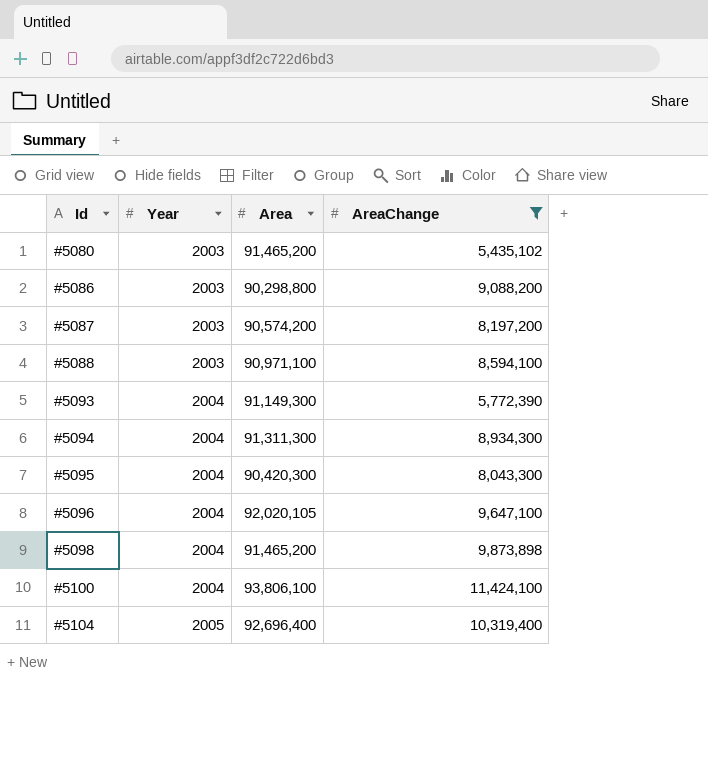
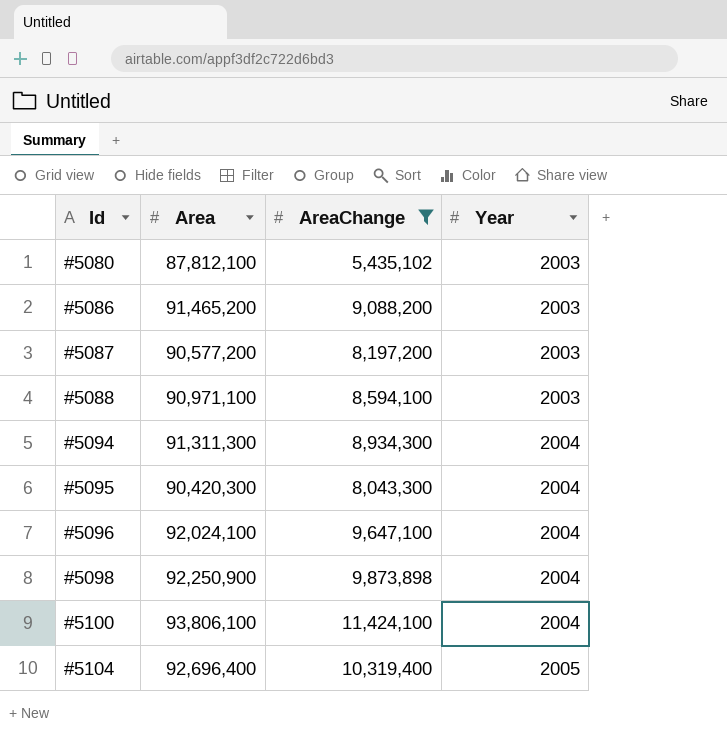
column Year | position: 2 -> 4
row #5093: 2004 | 91,149,300 | 5,772,390 -> none
#5080 | Area: 91,465,200 -> 87,812,100
#5086 | Area: 90,298,800 -> 91,465,200
#5087 | Area: 90,574,200 -> 90,577,200
#5096 | Area: 92,020,105 -> 92,024,100
#5098 | Area: 91,465,200 -> 92,250,900

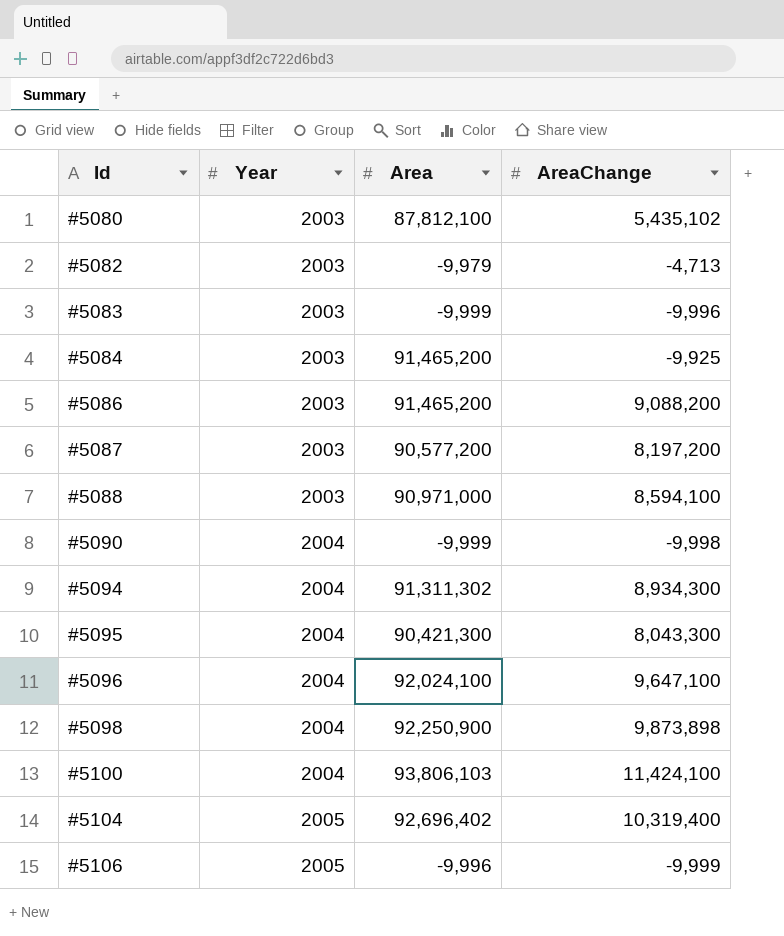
filter: AreaChange >= 5,435,102 -> none
column Year | position: 4 -> 2
#5088 | Area: 90,971,100 -> 90,971,000
#5094 | Area: 91,311,300 -> 91,311,302
#5095 | Area: 90,420,300 -> 90,421,300
#5100 | Area: 93,806,100 -> 93,806,103
#5104 | Area: 92,696,400 -> 92,696,402

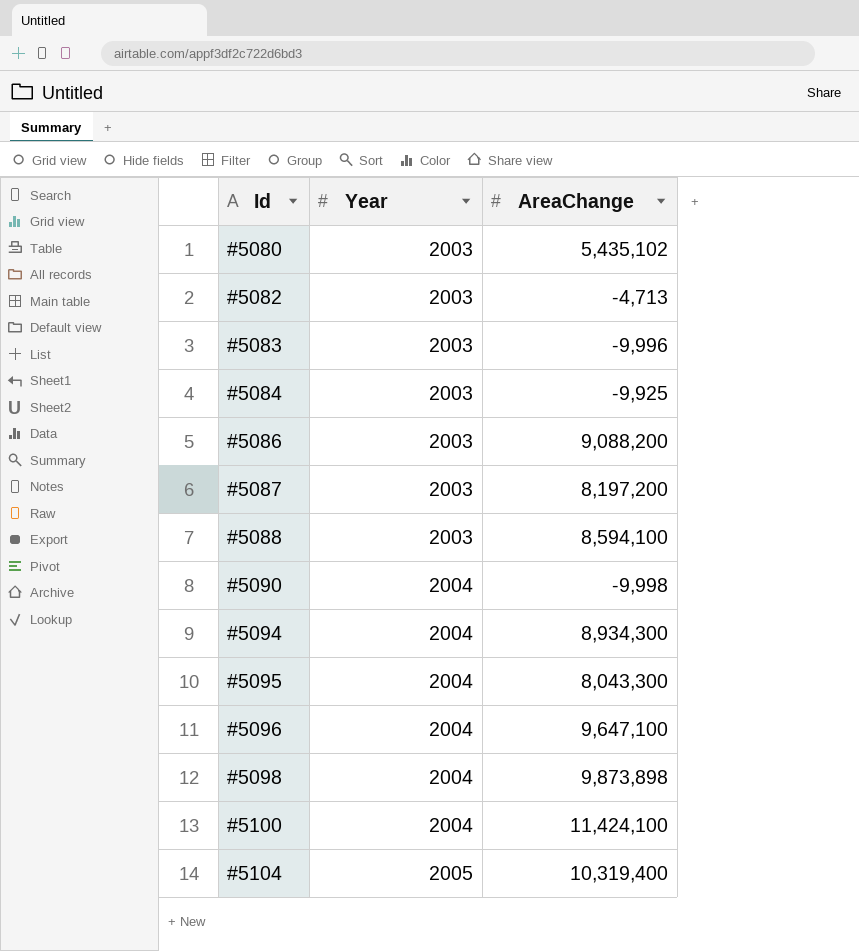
column Area | position: 3 -> none
row #5106: 2005 | -9,996 | -9,999 -> none

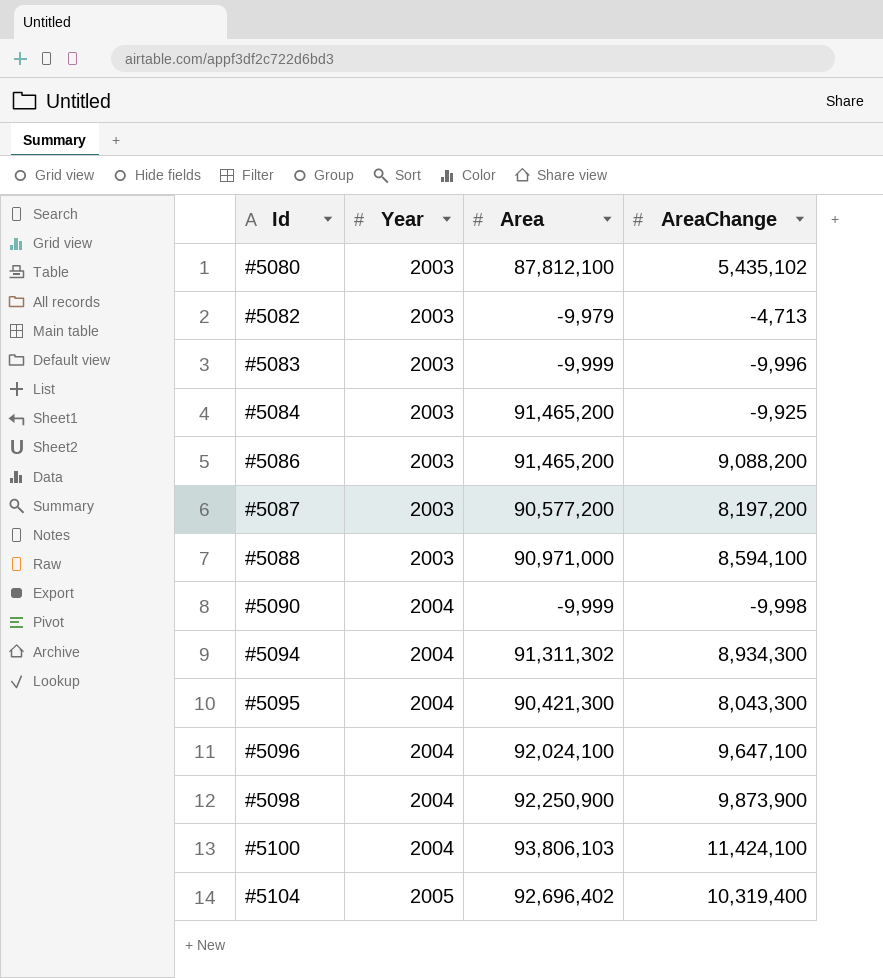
column Area | position: none -> 3
#5098 | AreaChange: 9,873,898 -> 9,873,900

